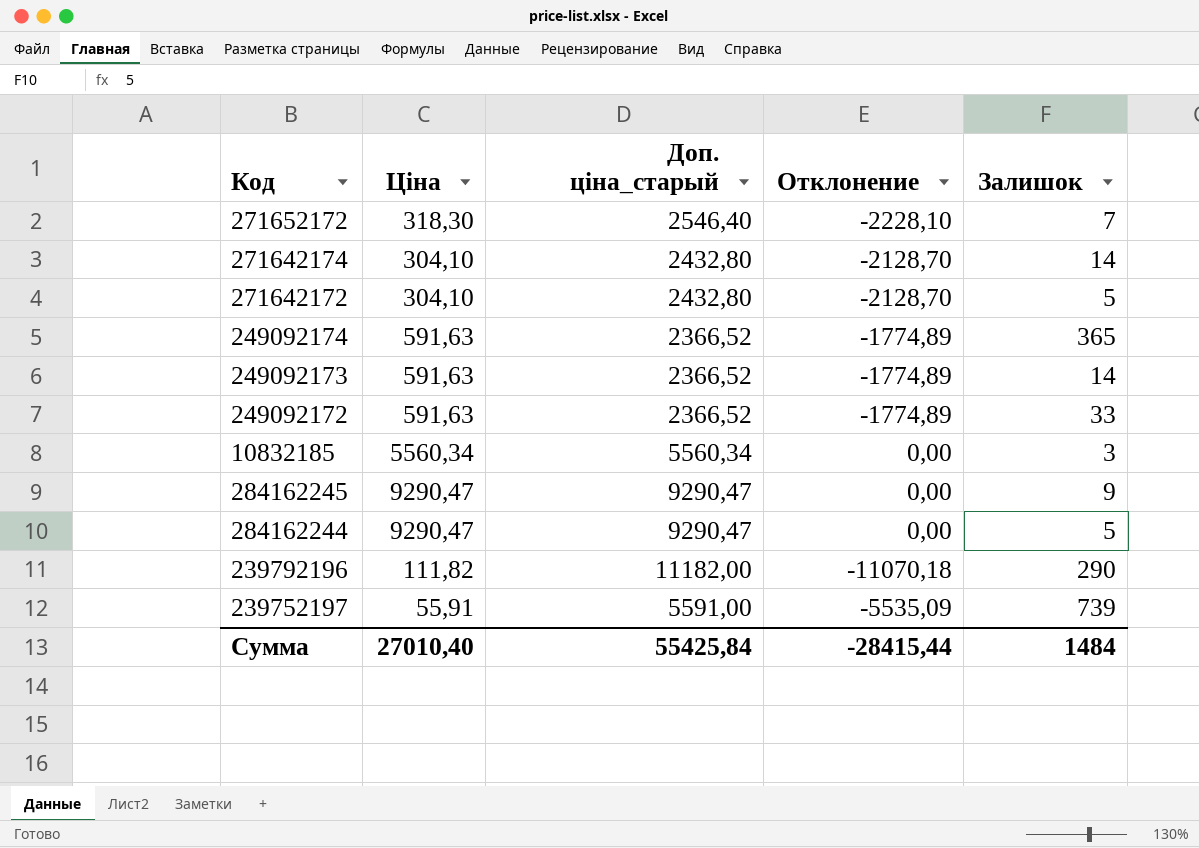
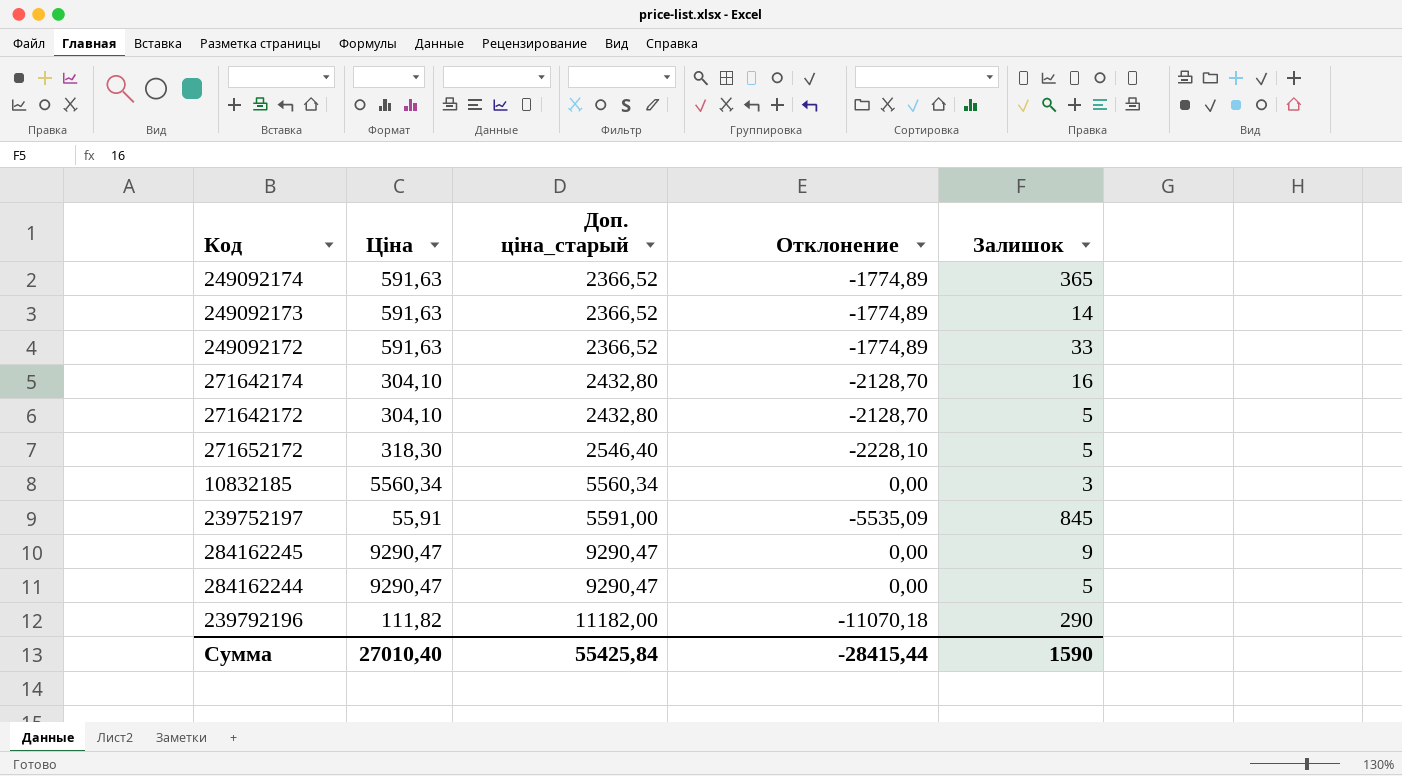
row order: none -> Доп. ціна_старый ascending
271642174 | Залишок: 14 -> 16
271652172 | Залишок: 7 -> 5
239752197 | Залишок: 739 -> 845
Сумма | Залишок: 1484 -> 1590

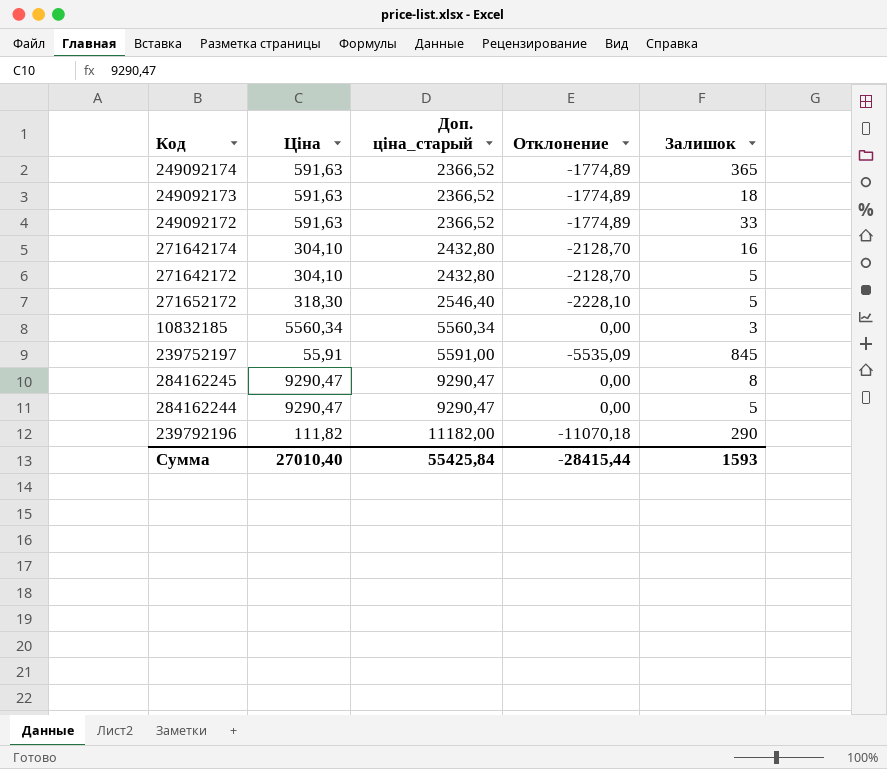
249092173 | Залишок: 14 -> 18
284162245 | Залишок: 9 -> 8
Сумма | Залишок: 1590 -> 1593

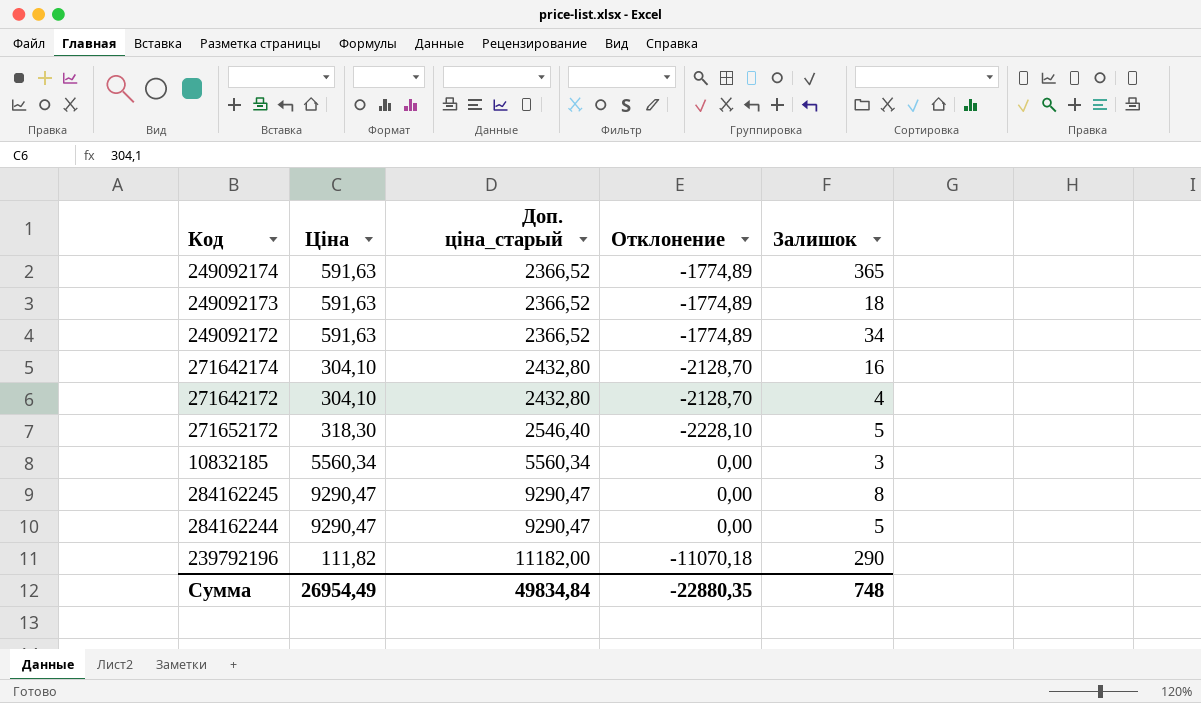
row 239752197: 55,91 | 5591,00 | -5535,09 | 845 -> none
249092172 | Залишок: 33 -> 34
271642172 | Залишок: 5 -> 4
Сумма | Ціна: 27010,40 -> 26954,49
Сумма | Доп. ціна_старый: 55425,84 -> 49834,84
Сумма | Отклонение: -28415,44 -> -22880,35
Сумма | Залишок: 1593 -> 748

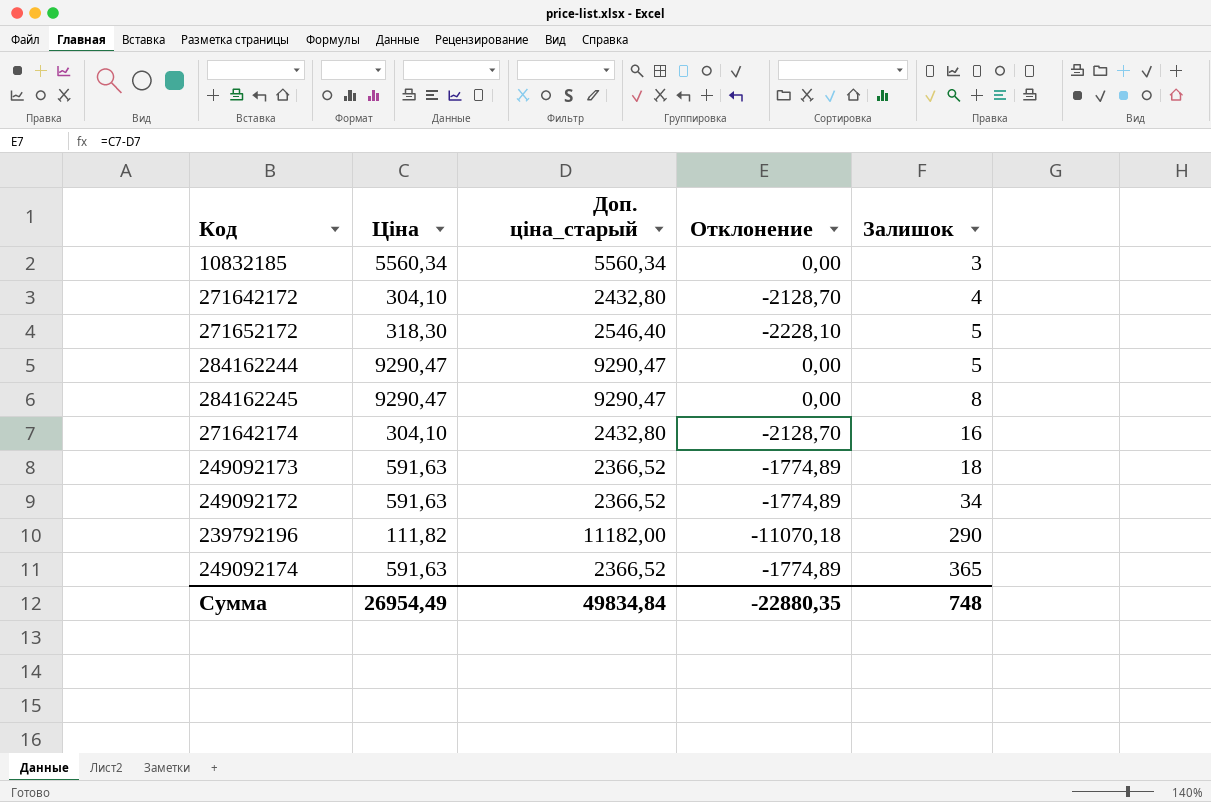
row order: Доп. ціна_старый ascending -> Залишок ascending

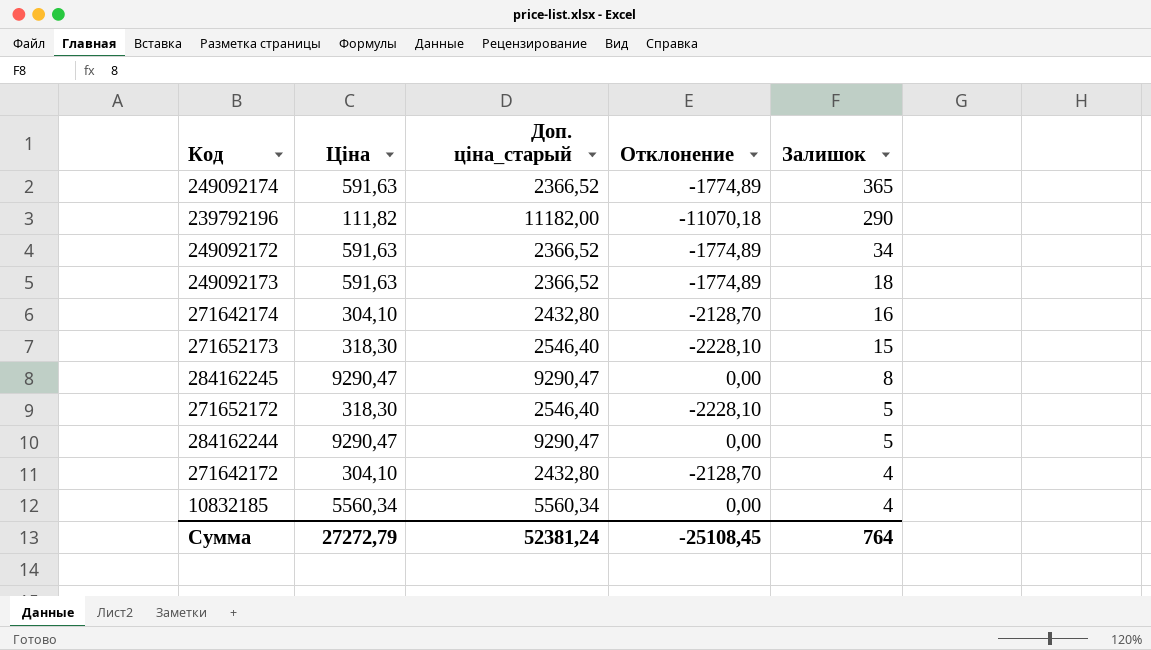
row order: Залишок ascending -> Залишок descending
row 271652173: none -> 318,30 | 2546,40 | -2228,10 | 15
10832185 | Залишок: 3 -> 4
Сумма | Ціна: 26954,49 -> 27272,79
Сумма | Доп. ціна_старый: 49834,84 -> 52381,24
Сумма | Отклонение: -22880,35 -> -25108,45
Сумма | Залишок: 748 -> 764

